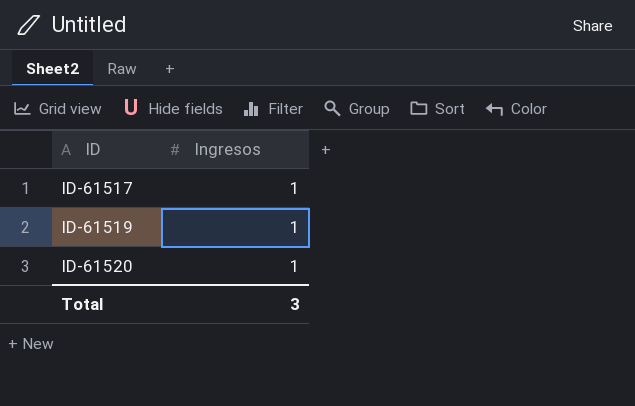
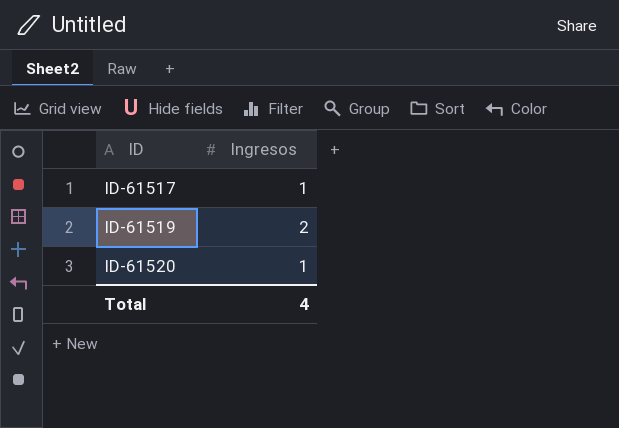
ID-61519 | Ingresos: 1 -> 2
Total | Ingresos: 3 -> 4

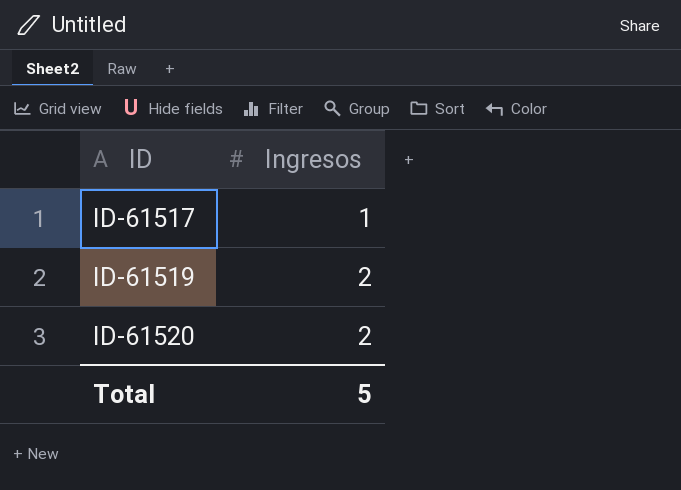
ID-61520 | Ingresos: 1 -> 2
Total | Ingresos: 4 -> 5

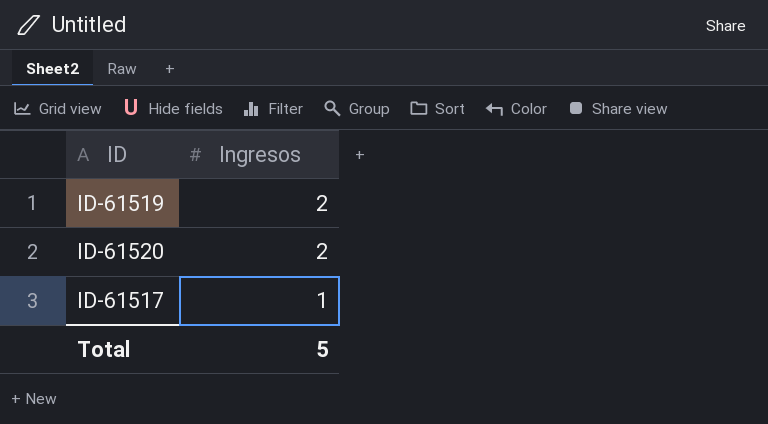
row order: ID ascending -> Ingresos descending

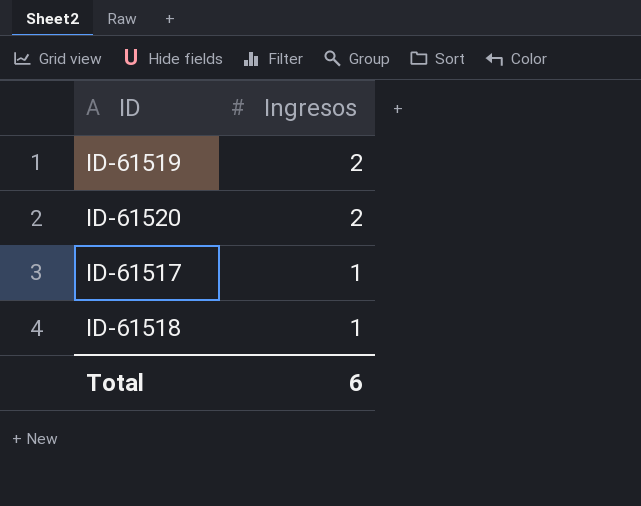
row ID-61518: none -> 1
Total | Ingresos: 5 -> 6

